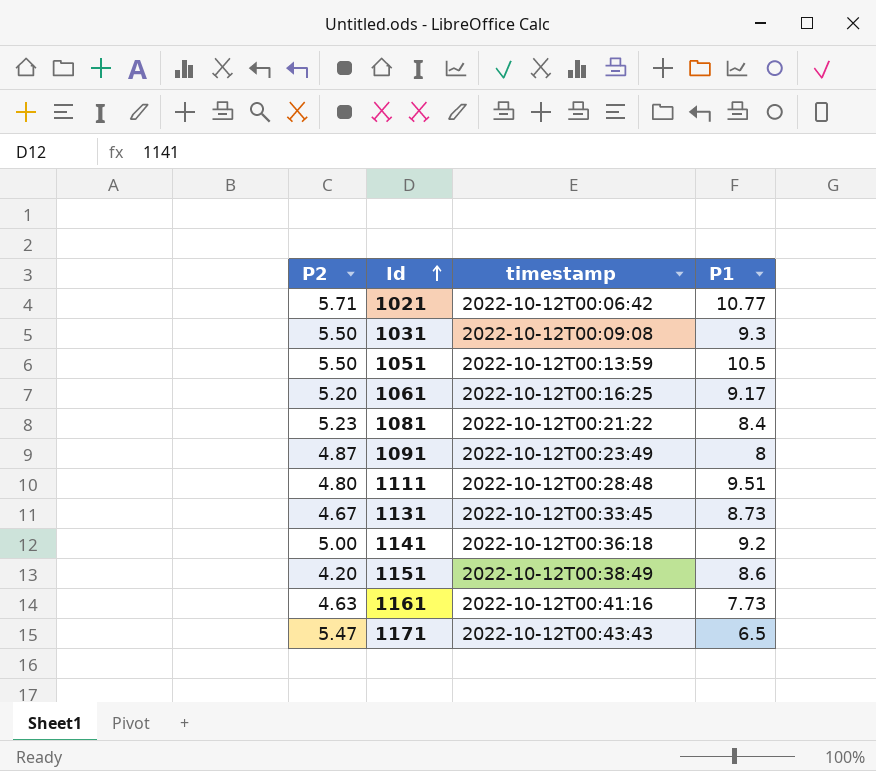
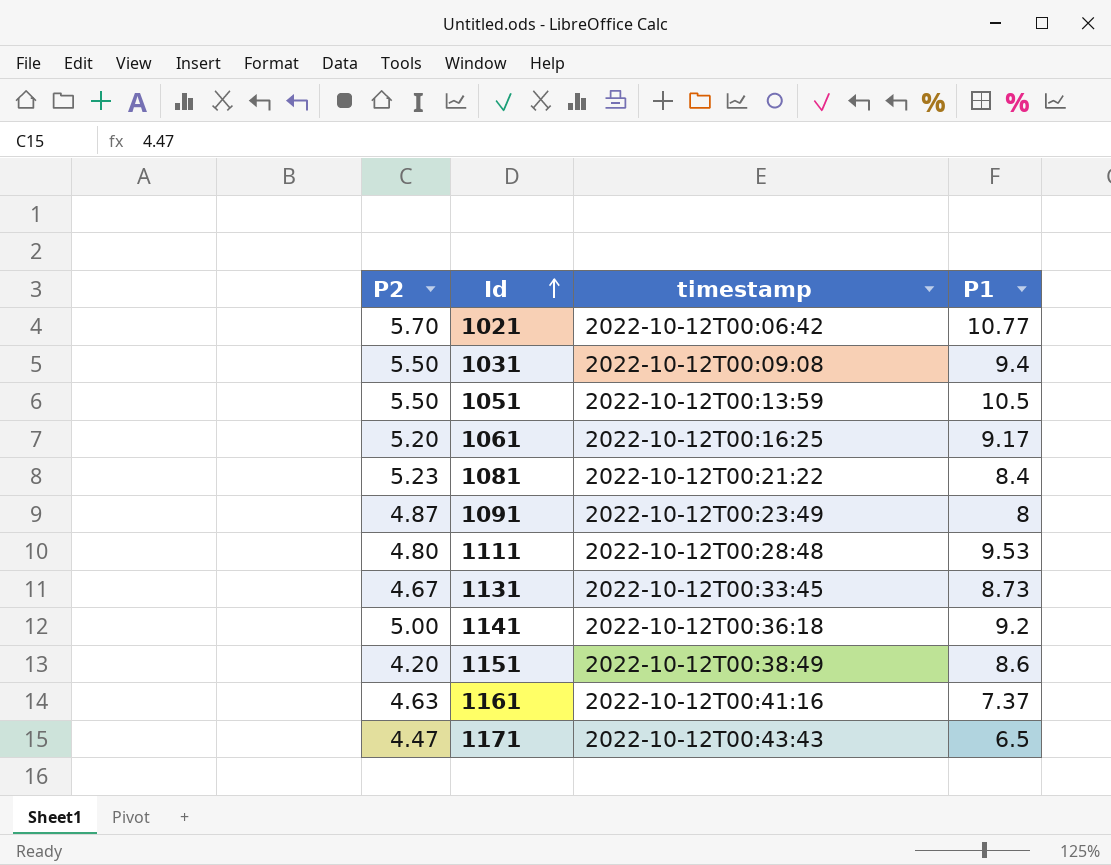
1021 | P2: 5.71 -> 5.70
1031 | P1: 9.3 -> 9.4
1111 | P1: 9.51 -> 9.53
1161 | P1: 7.73 -> 7.37
1171 | P2: 5.47 -> 4.47

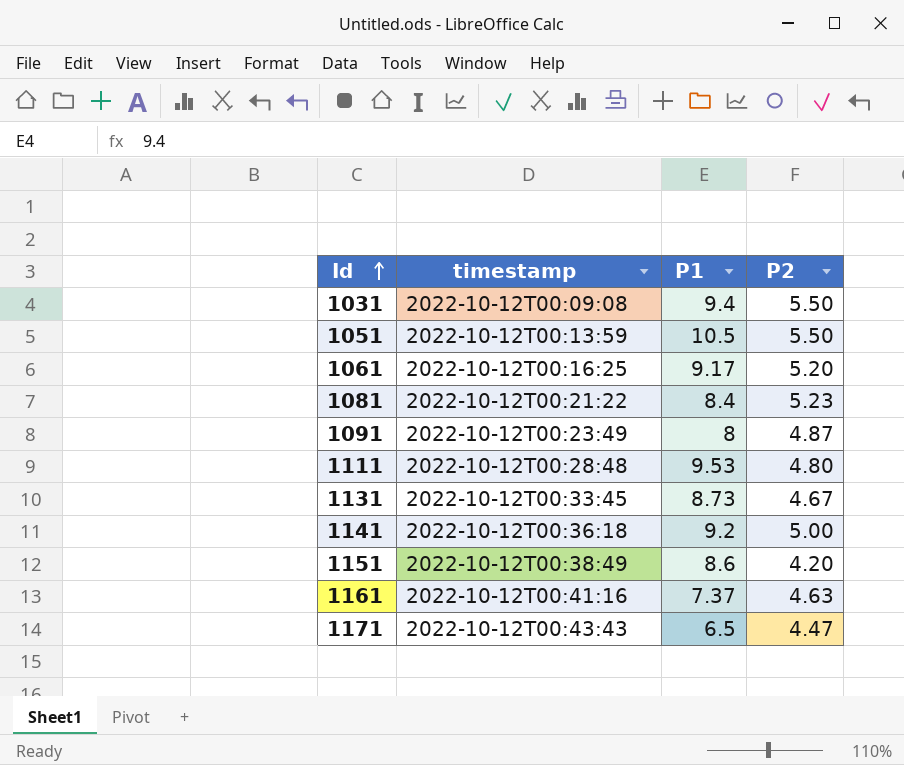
column P2 | position: 1 -> 4
row 1021: 5.70 | 2022-10-12T00:06:42 | 10.77 -> none

